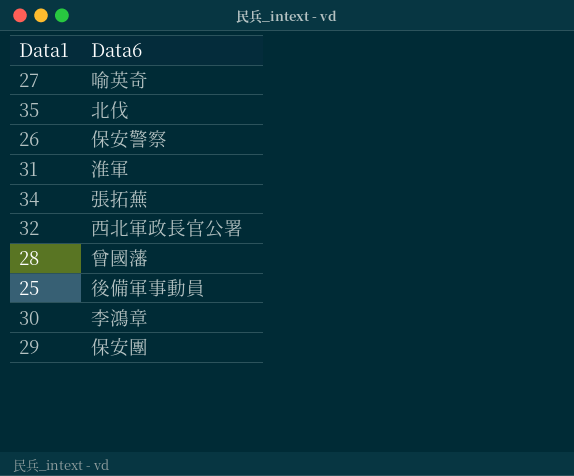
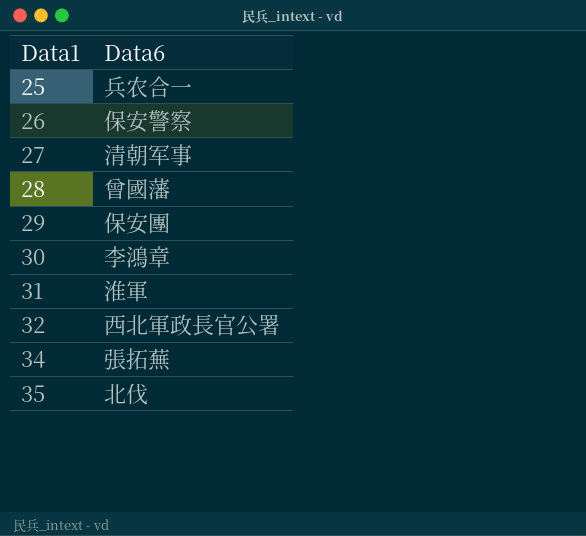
row order: none -> Data1 ascending
25 | Data6: 後備軍事動員 -> 兵农合一
27 | Data6: 喻英奇 -> 清朝军事

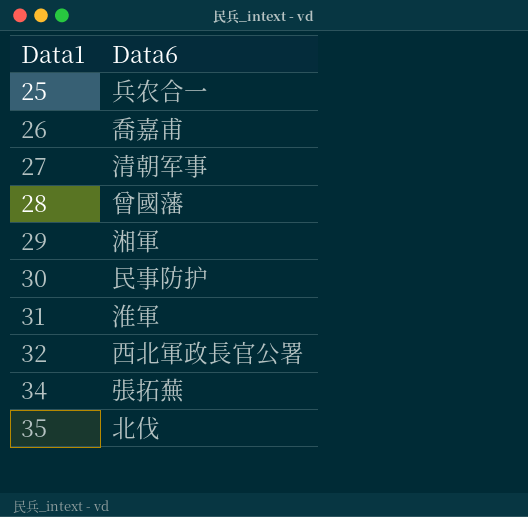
26 | Data6: 保安警察 -> 喬嘉甫
29 | Data6: 保安團 -> 湘軍
30 | Data6: 李鴻章 -> 民事防护

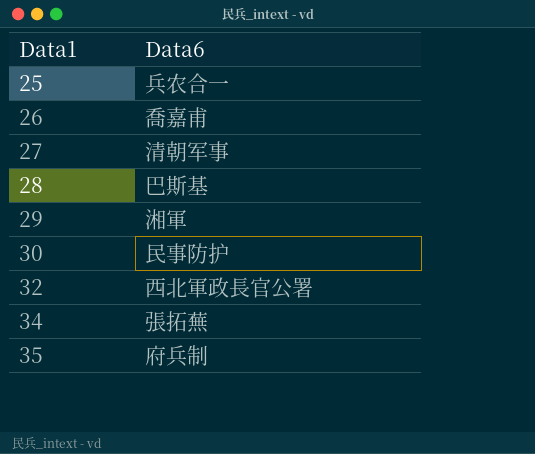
row 31: 淮軍 -> none
28 | Data6: 曾國藩 -> 巴斯基
35 | Data6: 北伐 -> 府兵制

